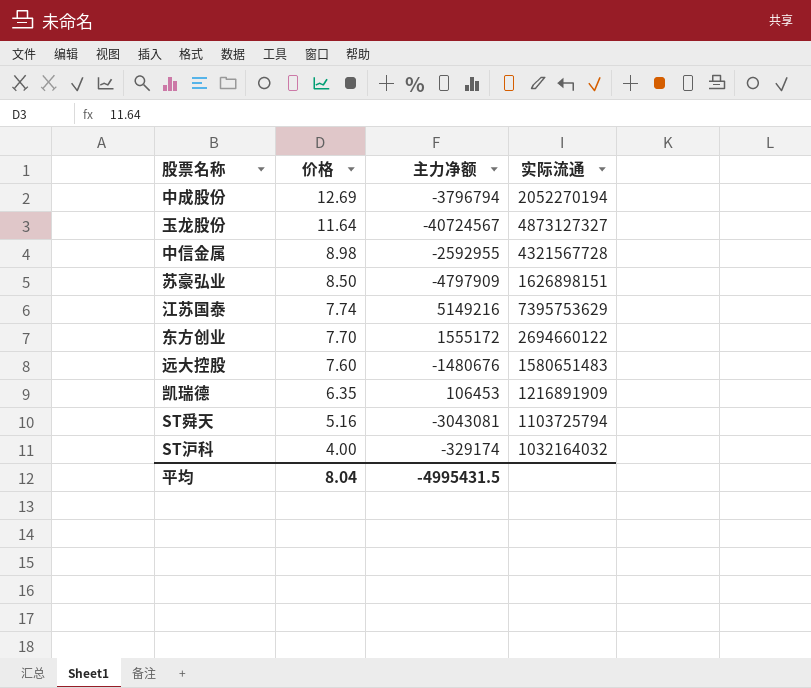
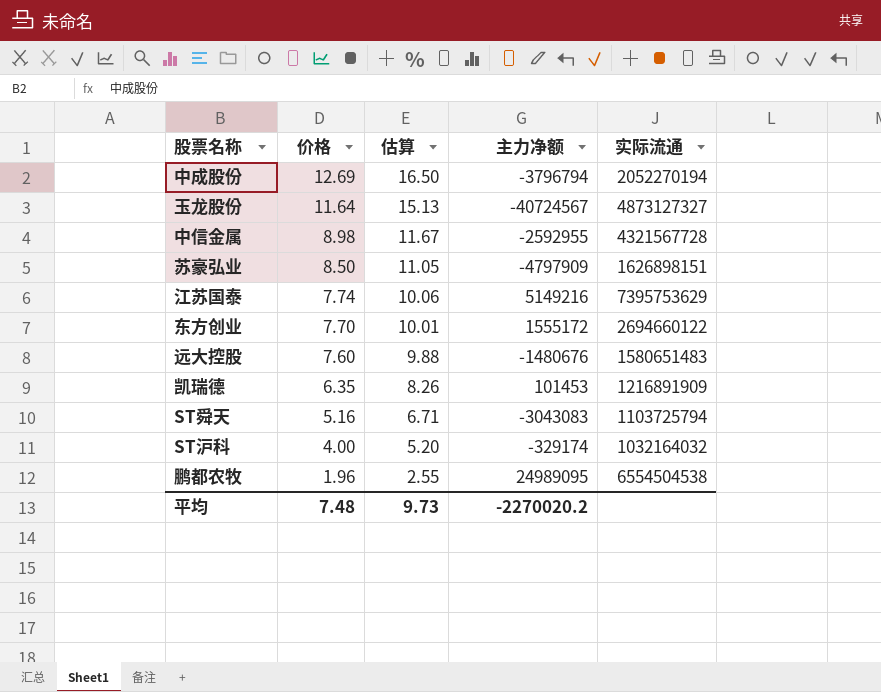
column 估算 | formula: none -> [价格] * 1.3
凯瑞德 | 主力净额: 106453 -> 101453
ST舜天 | 主力净额: -3043081 -> -3043083
row 鹏都农牧: none -> 1.96 | 2.55 | 24989095 | 6554504538
平均 | 价格: 8.04 -> 7.48
平均 | 主力净额: -4995431.5 -> -2270020.2

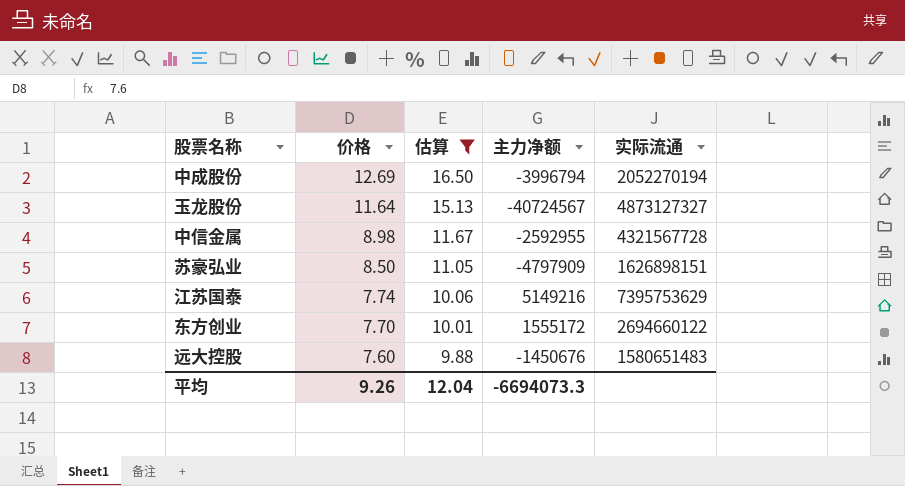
filter: none -> 估算 >= 9.88
中成股份 | 主力净额: -3796794 -> -3996794
远大控股 | 主力净额: -1480676 -> -1450676
平均 | 价格: 7.48 -> 9.26
平均 | 估算: 9.73 -> 12.04
平均 | 主力净额: -2270020.2 -> -6694073.3

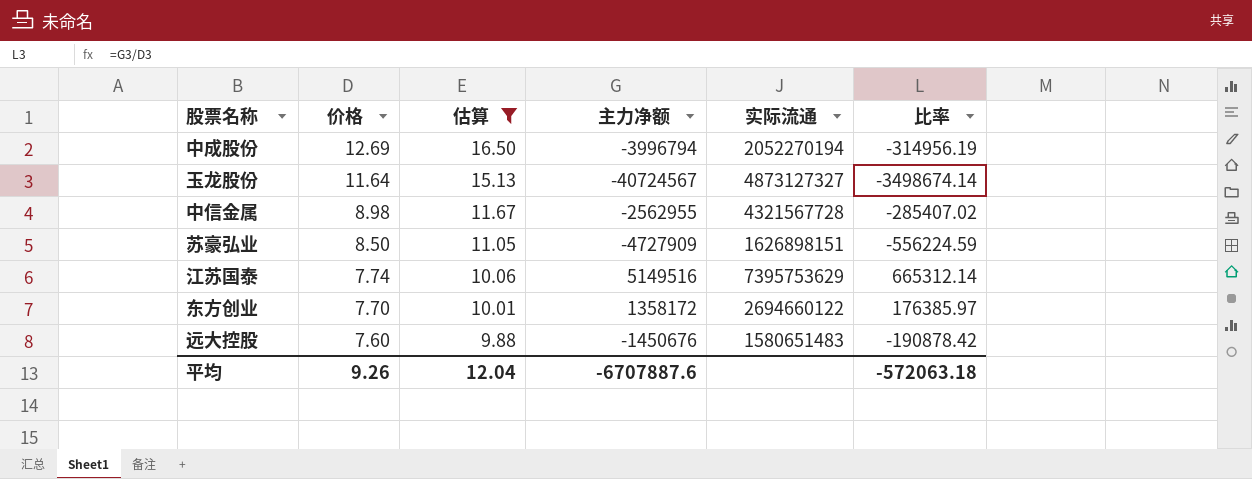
column 比率 | formula: none -> [主力净额] / [价格]
中信金属 | 主力净额: -2592955 -> -2562955
苏豪弘业 | 主力净额: -4797909 -> -4727909
江苏国泰 | 主力净额: 5149216 -> 5149516
东方创业 | 主力净额: 1555172 -> 1358172
平均 | 主力净额: -6694073.3 -> -6707887.6

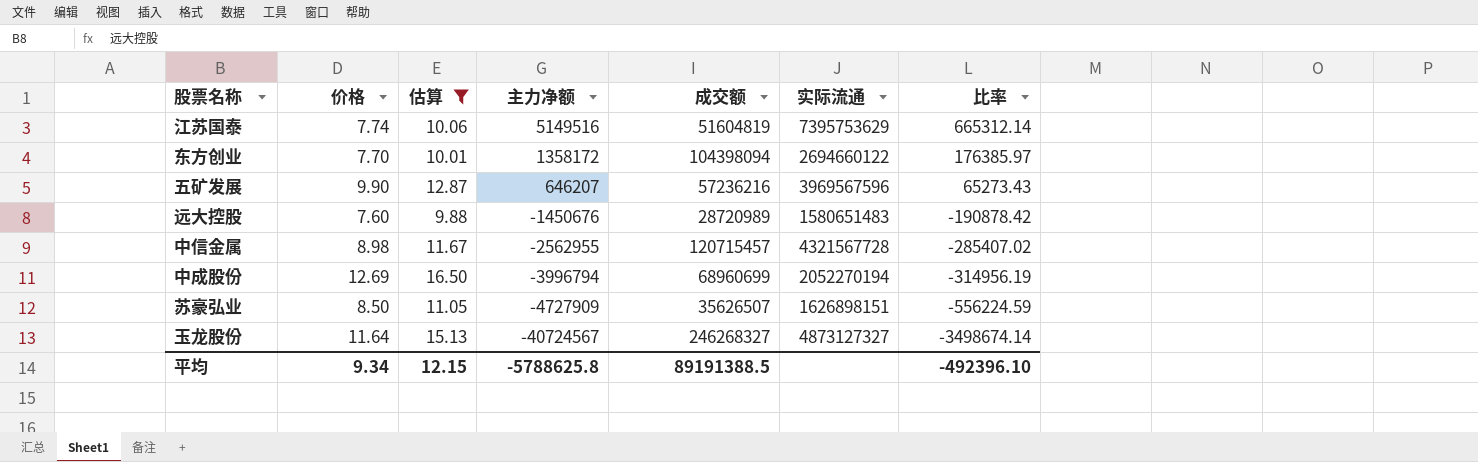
row order: 价格 descending -> 主力净额 descending
column 成交额 | position: none -> 5
row 五矿发展: none -> 9.90 | 12.87 | 646207 | 57236216 | 3969567596 | 65273.43
平均 | 价格: 9.26 -> 9.34
平均 | 估算: 12.04 -> 12.15
平均 | 主力净额: -6707887.6 -> -5788625.8
平均 | 比率: -572063.18 -> -492396.10

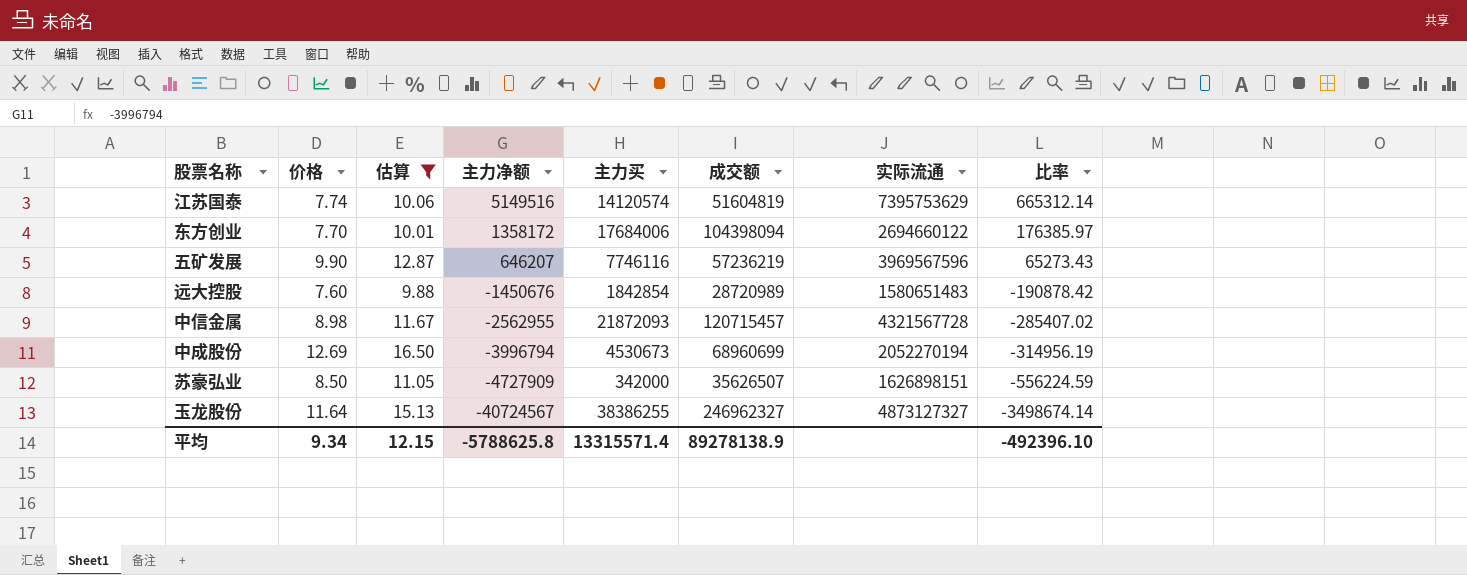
column 主力买 | position: none -> 5
五矿发展 | 成交额: 57236216 -> 57236219
玉龙股份 | 成交额: 246268327 -> 246962327
平均 | 成交额: 89191388.5 -> 89278138.9

